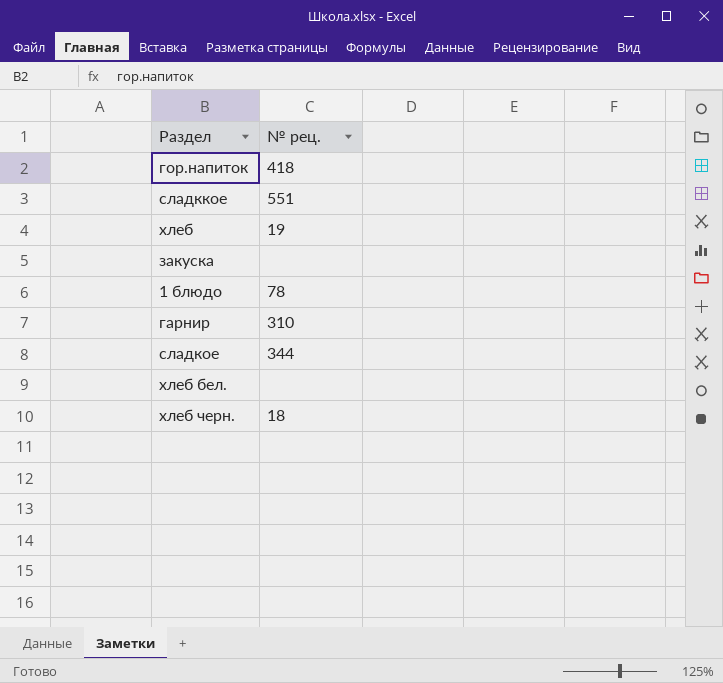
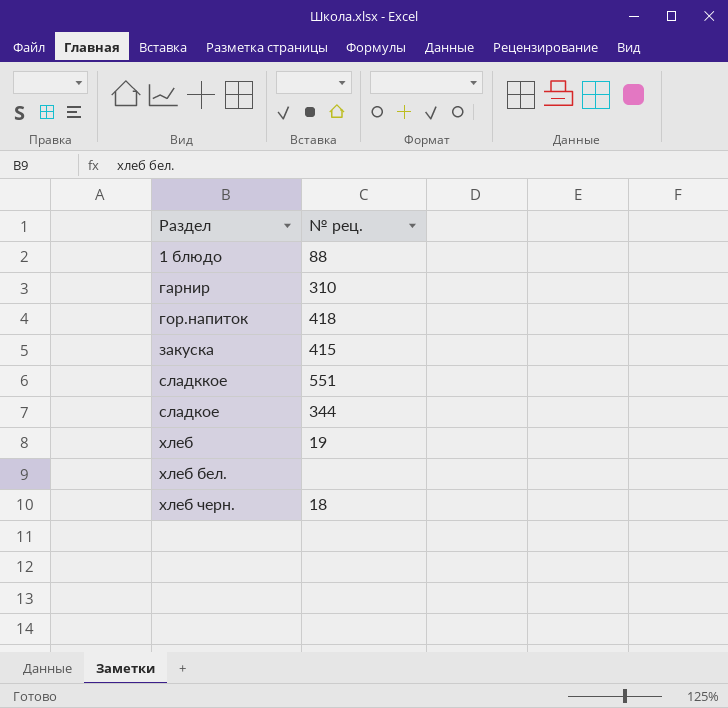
row order: none -> Раздел ascending
1 блюдо | № рец.: 78 -> 88
закуска | № рец.: none -> 415

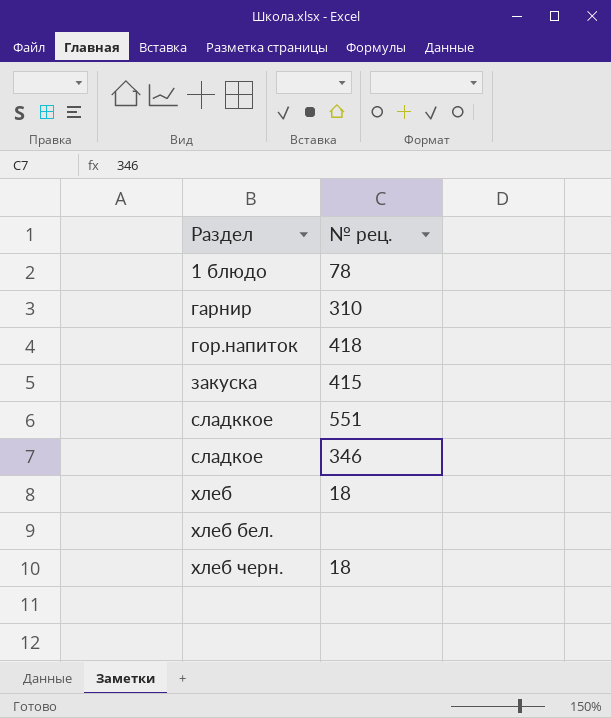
1 блюдо | № рец.: 88 -> 78
сладкое | № рец.: 344 -> 346
хлеб | № рец.: 19 -> 18

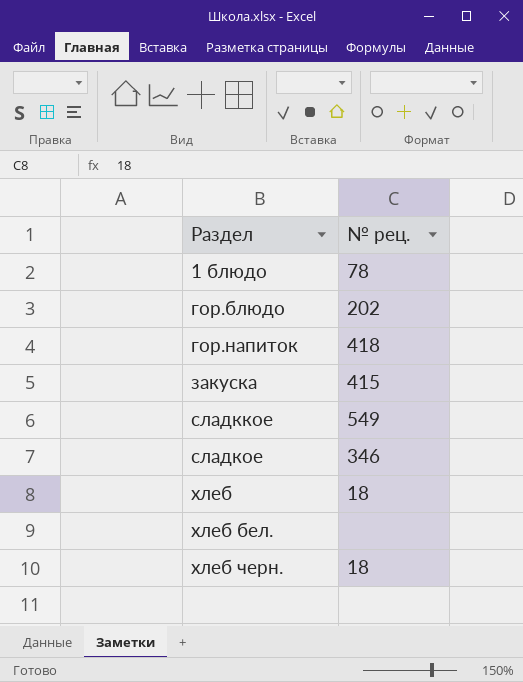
row гарнир: 310 -> none
row гор.блюдо: none -> 202
сладккое | № рец.: 551 -> 549

